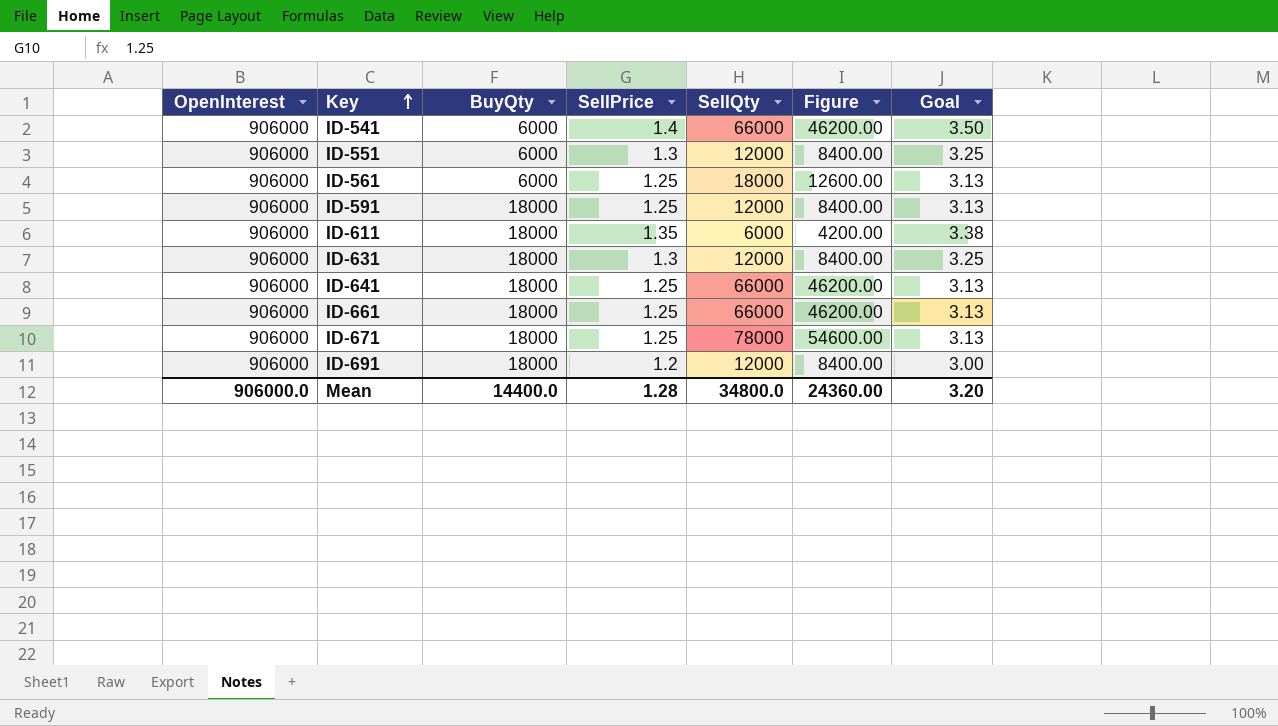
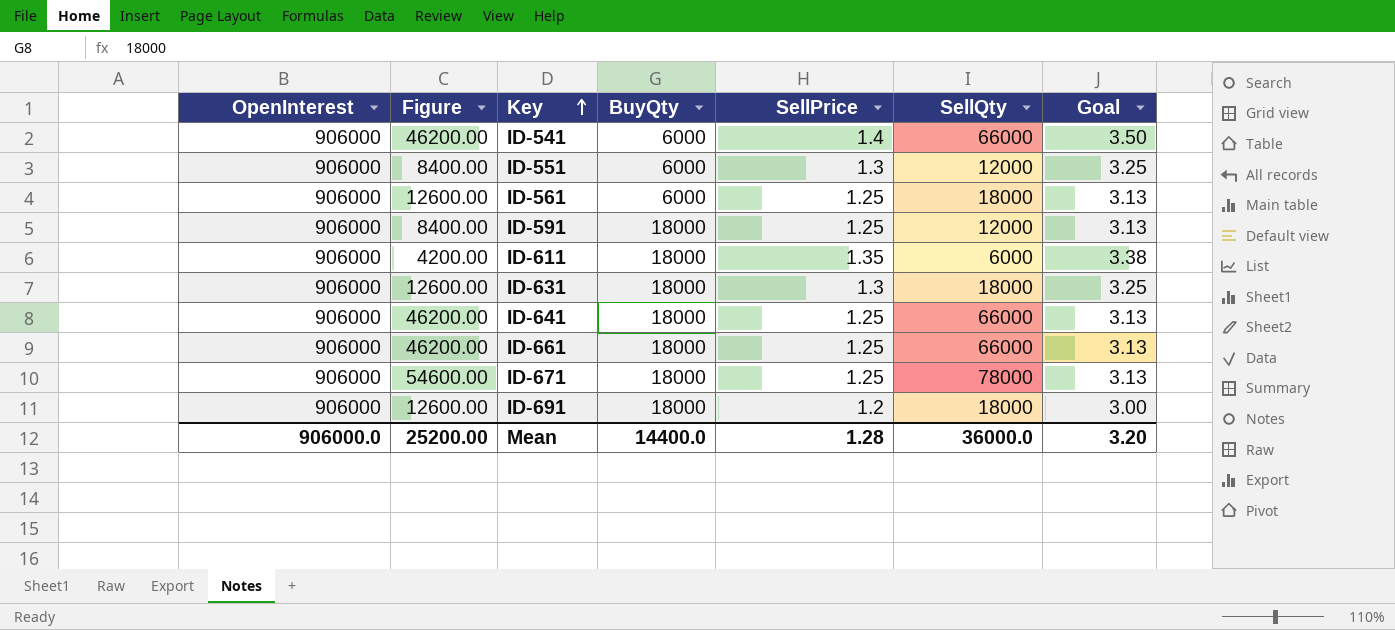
column Figure | position: 6 -> 2
ID-631 | Figure: 8400.00 -> 12600.00
ID-631 | SellQty: 12000 -> 18000
ID-691 | Figure: 8400.00 -> 12600.00
ID-691 | SellQty: 12000 -> 18000
Mean | Figure: 24360.00 -> 25200.00
Mean | SellQty: 34800.0 -> 36000.0

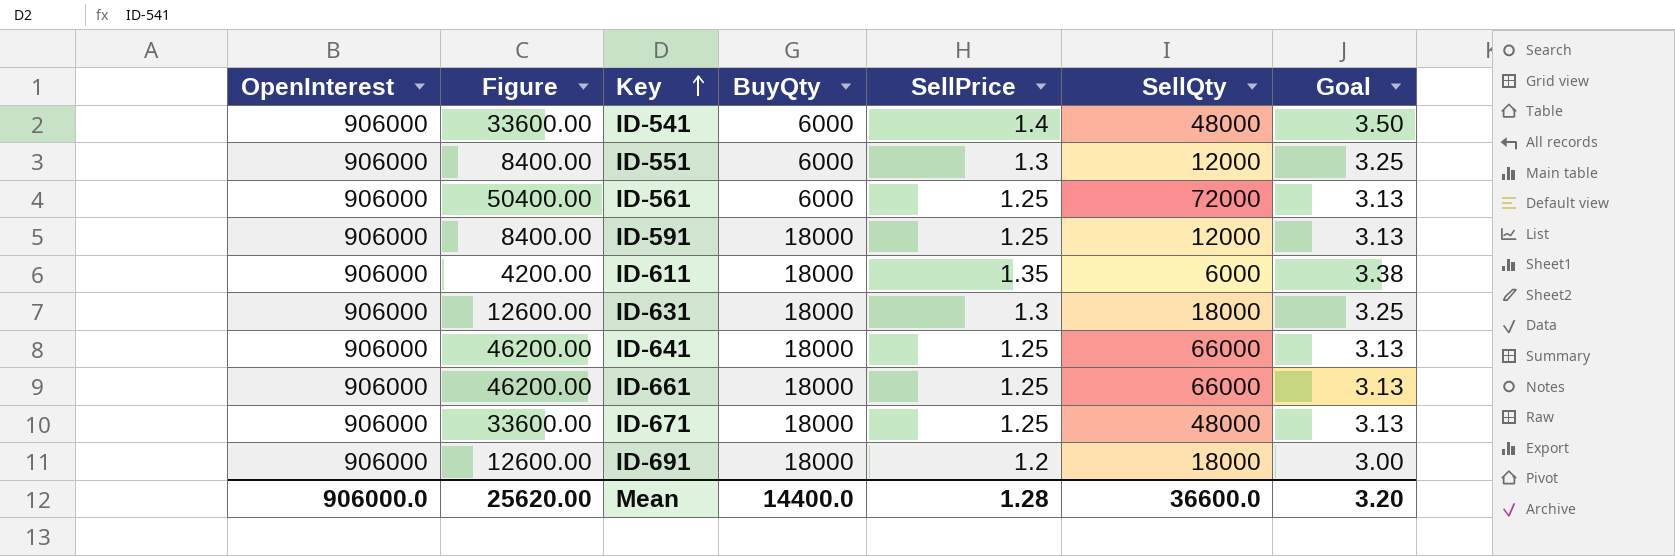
ID-541 | Figure: 46200.00 -> 33600.00
ID-541 | SellQty: 66000 -> 48000
ID-561 | Figure: 12600.00 -> 50400.00
ID-561 | SellQty: 18000 -> 72000
ID-671 | Figure: 54600.00 -> 33600.00
ID-671 | SellQty: 78000 -> 48000
Mean | Figure: 25200.00 -> 25620.00
Mean | SellQty: 36000.0 -> 36600.0

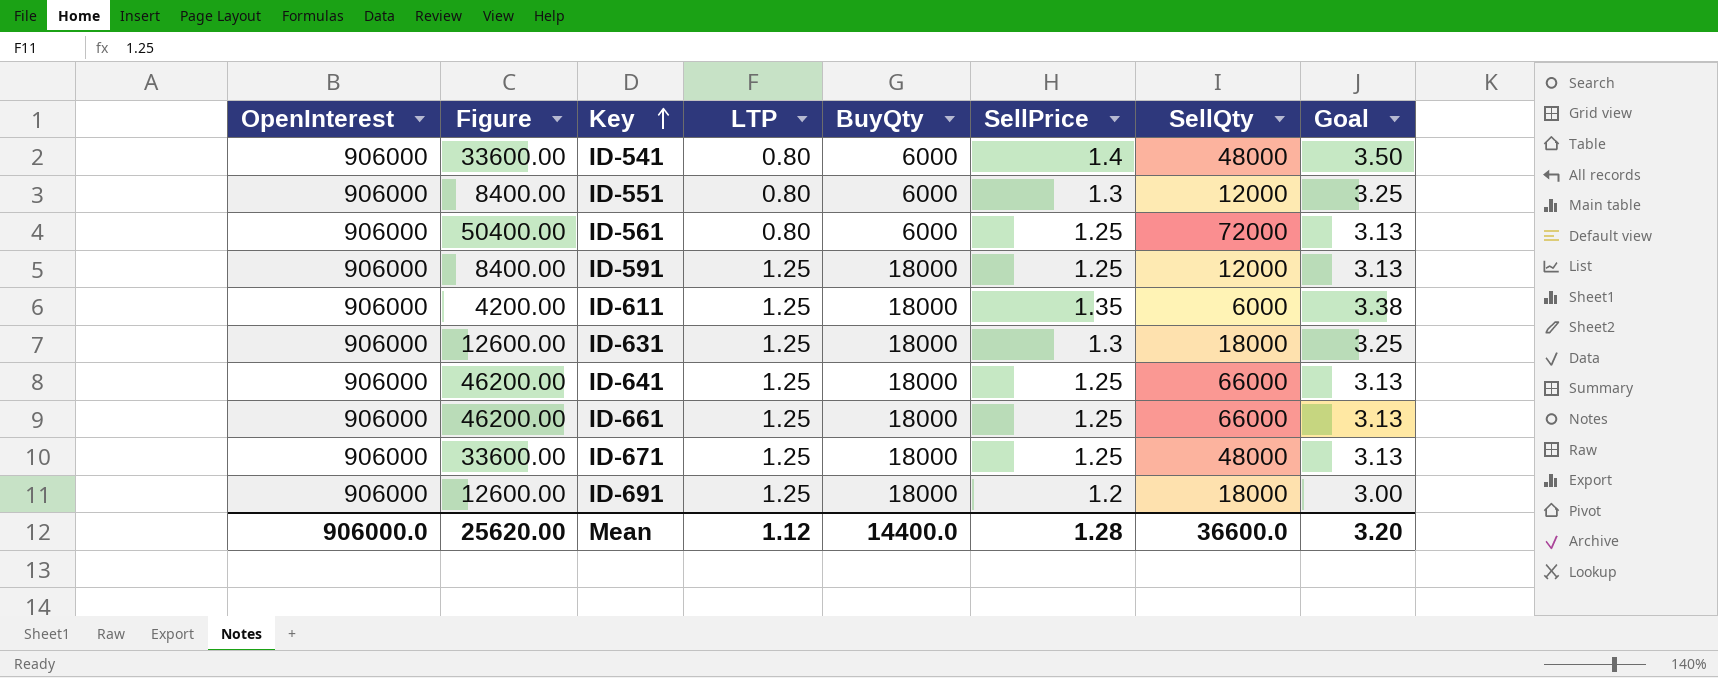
column LTP | position: none -> 4

